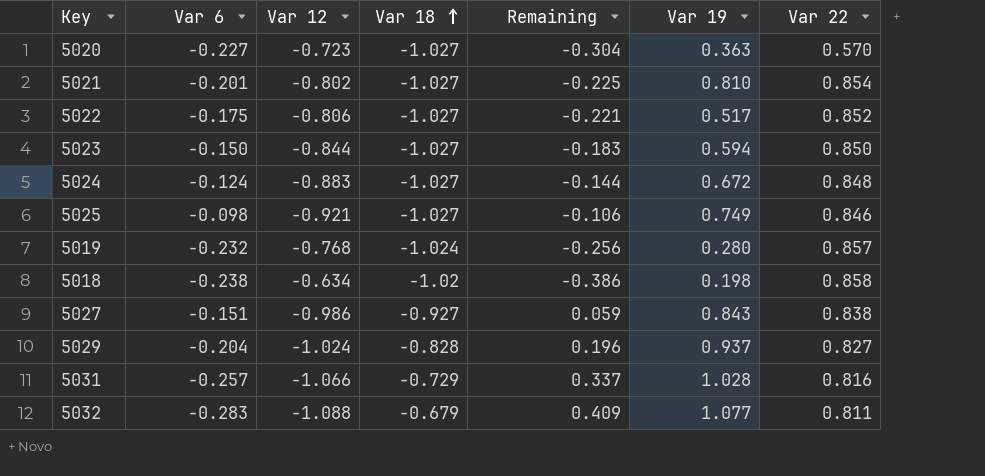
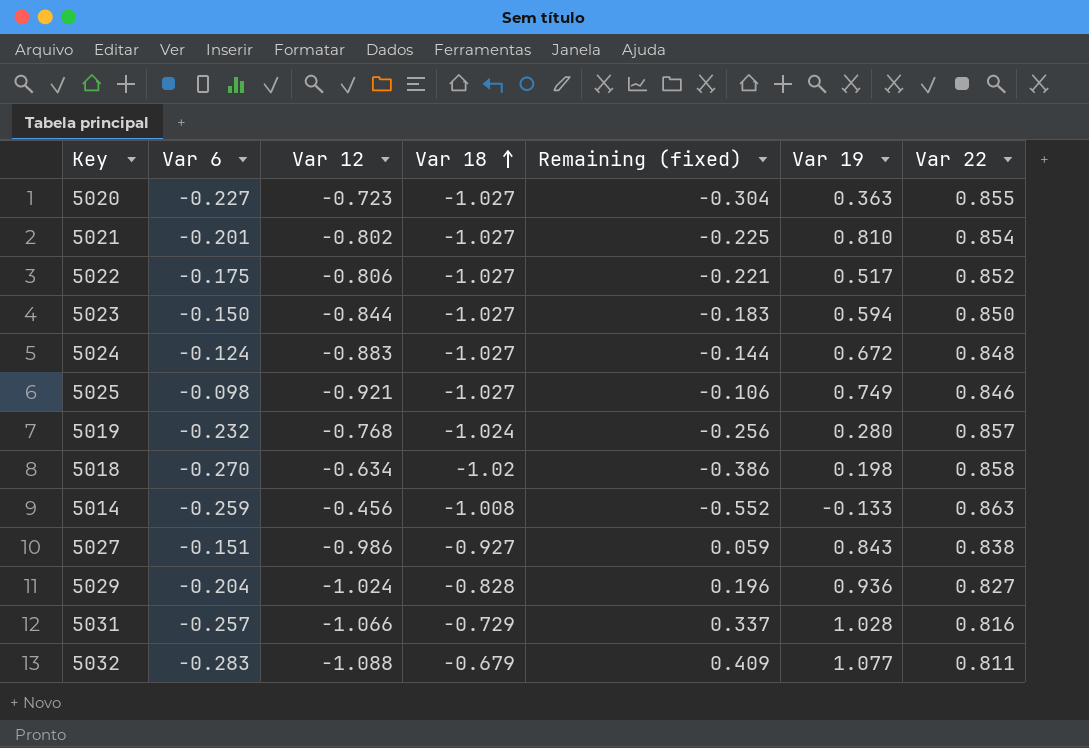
column name: Remaining -> Remaining (fixed)
5020 | Var 22: 0.570 -> 0.855
5018 | Var 6: -0.238 -> -0.270
row 5014: none -> -0.259 | -0.456 | -1.008 | -0.552 | -0.133 | 0.863
5029 | Var 19: 0.937 -> 0.936

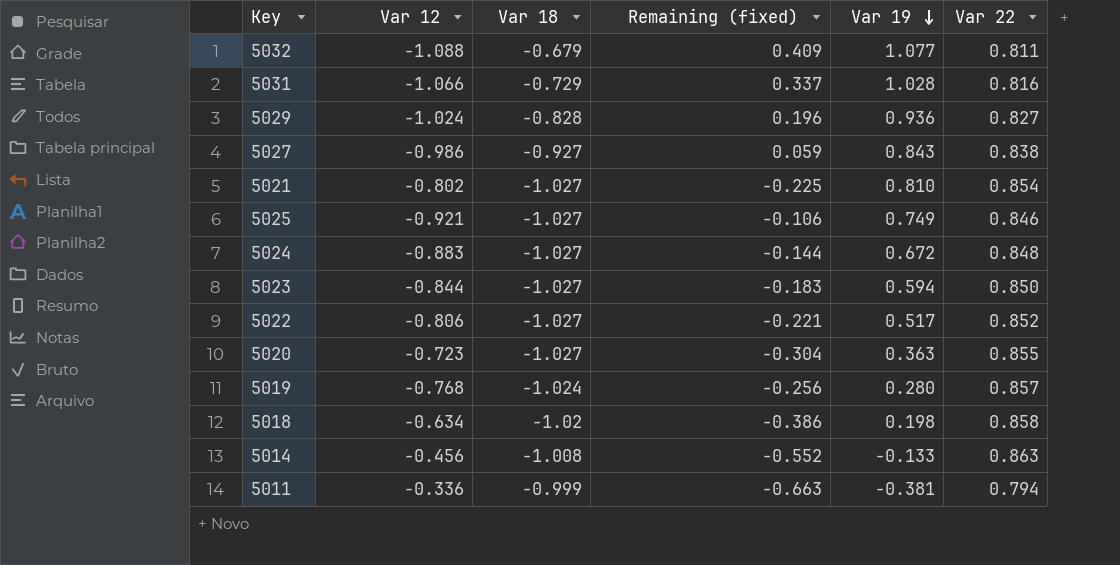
row order: Var 18 ascending -> Var 19 descending
column Var 6 | position: 2 -> none
row 5011: none -> -0.336 | -0.999 | -0.663 | -0.381 | 0.794

